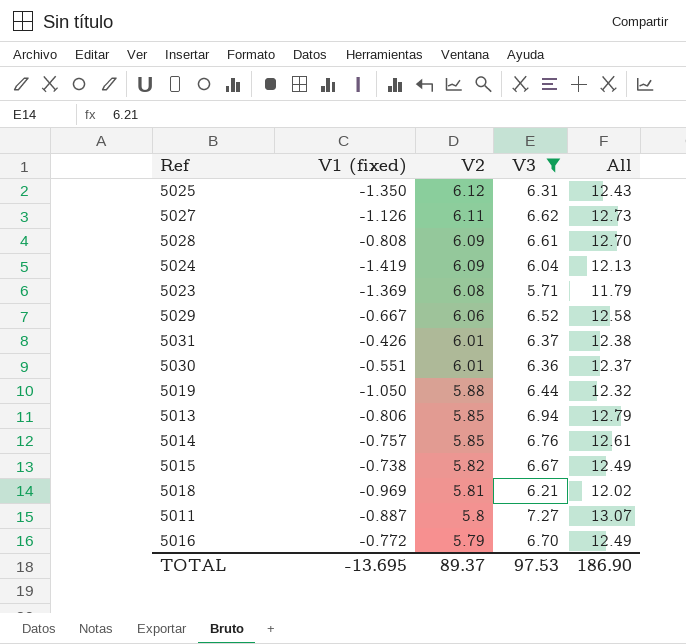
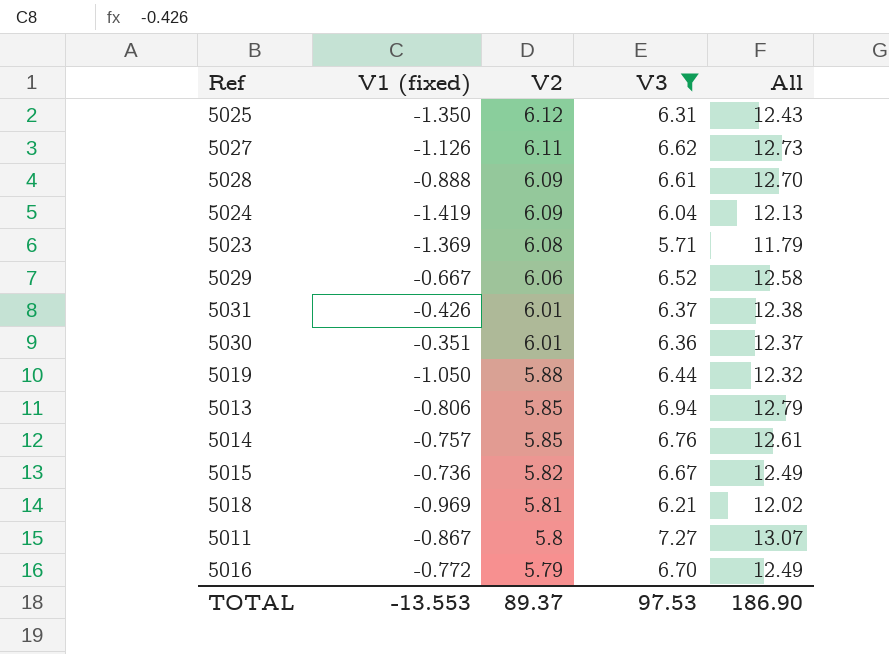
5028 | V1 (fixed): -0.808 -> -0.888
5030 | V1 (fixed): -0.551 -> -0.351
5015 | V1 (fixed): -0.738 -> -0.736
5011 | V1 (fixed): -0.887 -> -0.867
TOTAL | V1 (fixed): -13.695 -> -13.553

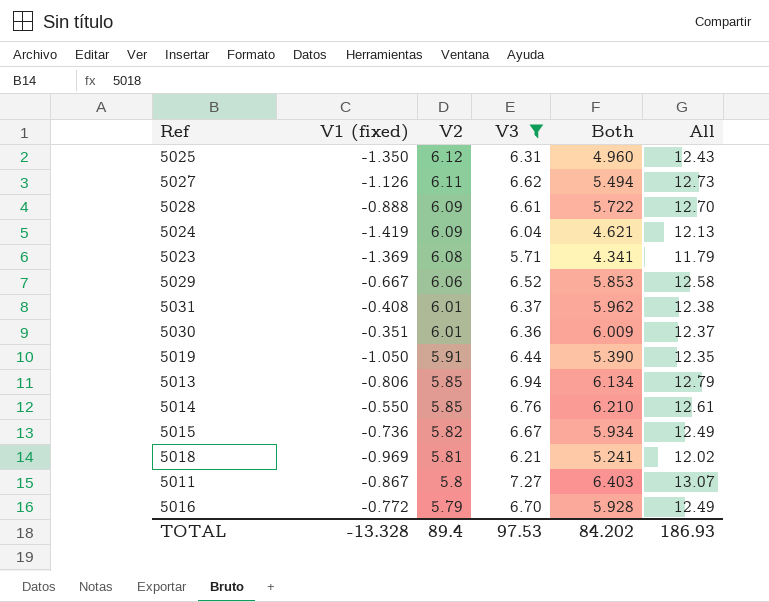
column Both | formula: none -> [V1 (fixed)] + [V3]
5031 | V1 (fixed): -0.426 -> -0.408
5019 | V2: 5.88 -> 5.91
5019 | All: 12.32 -> 12.35
5014 | V1 (fixed): -0.757 -> -0.550
TOTAL | V1 (fixed): -13.553 -> -13.328
TOTAL | V2: 89.37 -> 89.4
TOTAL | All: 186.90 -> 186.93

